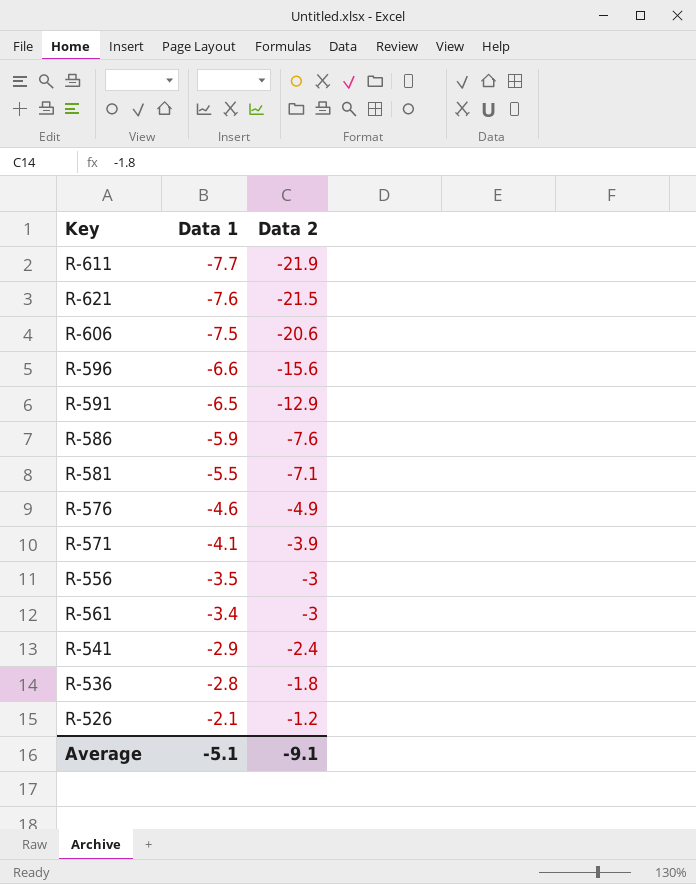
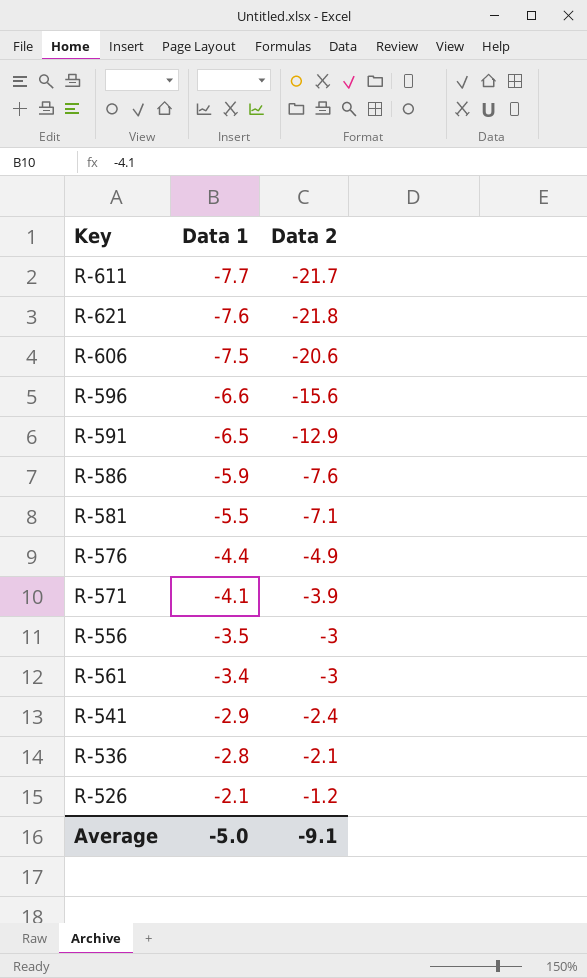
R-611 | Data 2: -21.9 -> -21.7
R-621 | Data 2: -21.5 -> -21.8
R-576 | Data 1: -4.6 -> -4.4
R-536 | Data 2: -1.8 -> -2.1
Average | Data 1: -5.1 -> -5.0

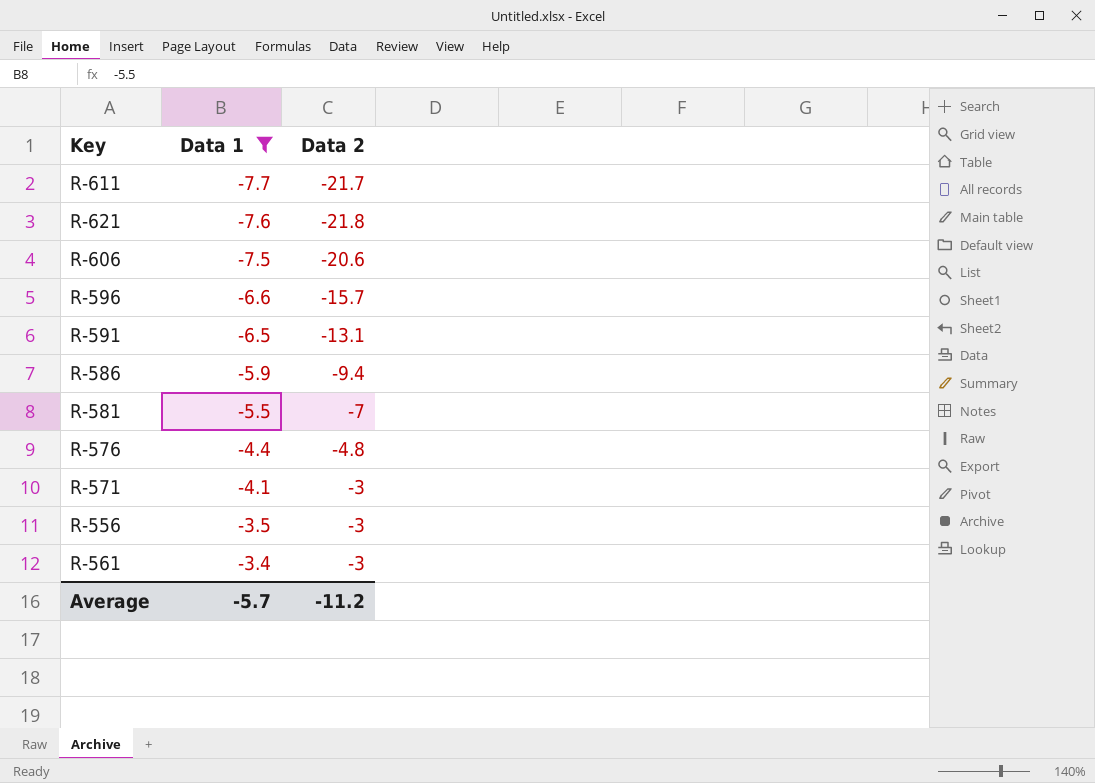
filter: none -> Data 1 <= -3.4
R-596 | Data 2: -15.6 -> -15.7
R-591 | Data 2: -12.9 -> -13.1
R-586 | Data 2: -7.6 -> -9.4
R-581 | Data 2: -7.1 -> -7
R-576 | Data 2: -4.9 -> -4.8
R-571 | Data 2: -3.9 -> -3
Average | Data 1: -5.0 -> -5.7
Average | Data 2: -9.1 -> -11.2

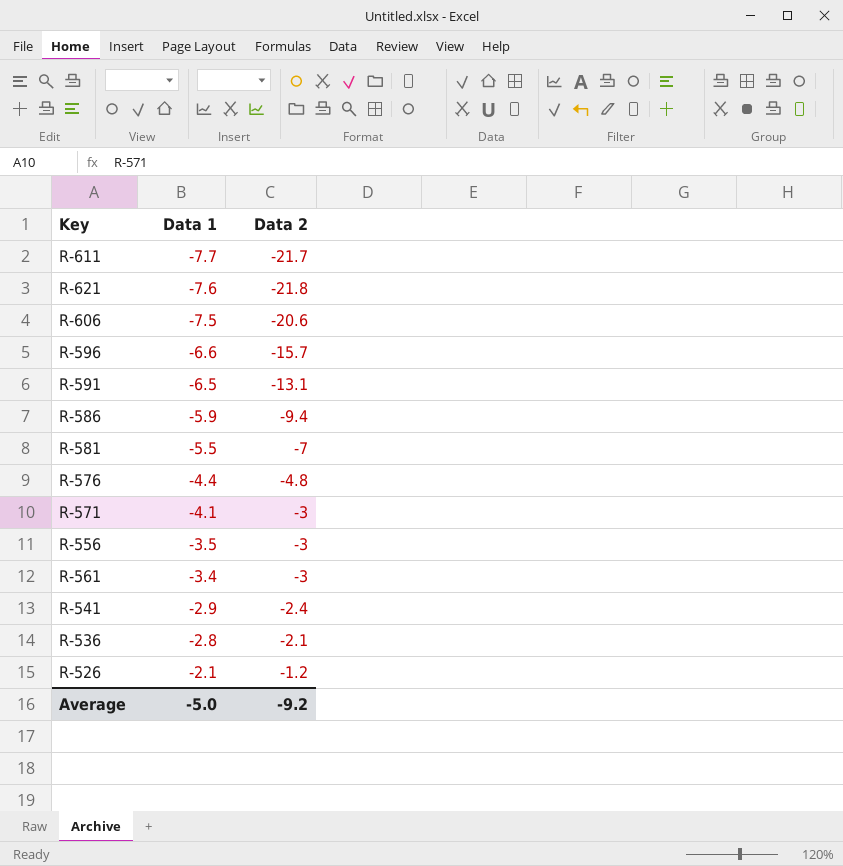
filter: Data 1 <= -3.4 -> none
Average | Data 1: -5.7 -> -5.0
Average | Data 2: -11.2 -> -9.2

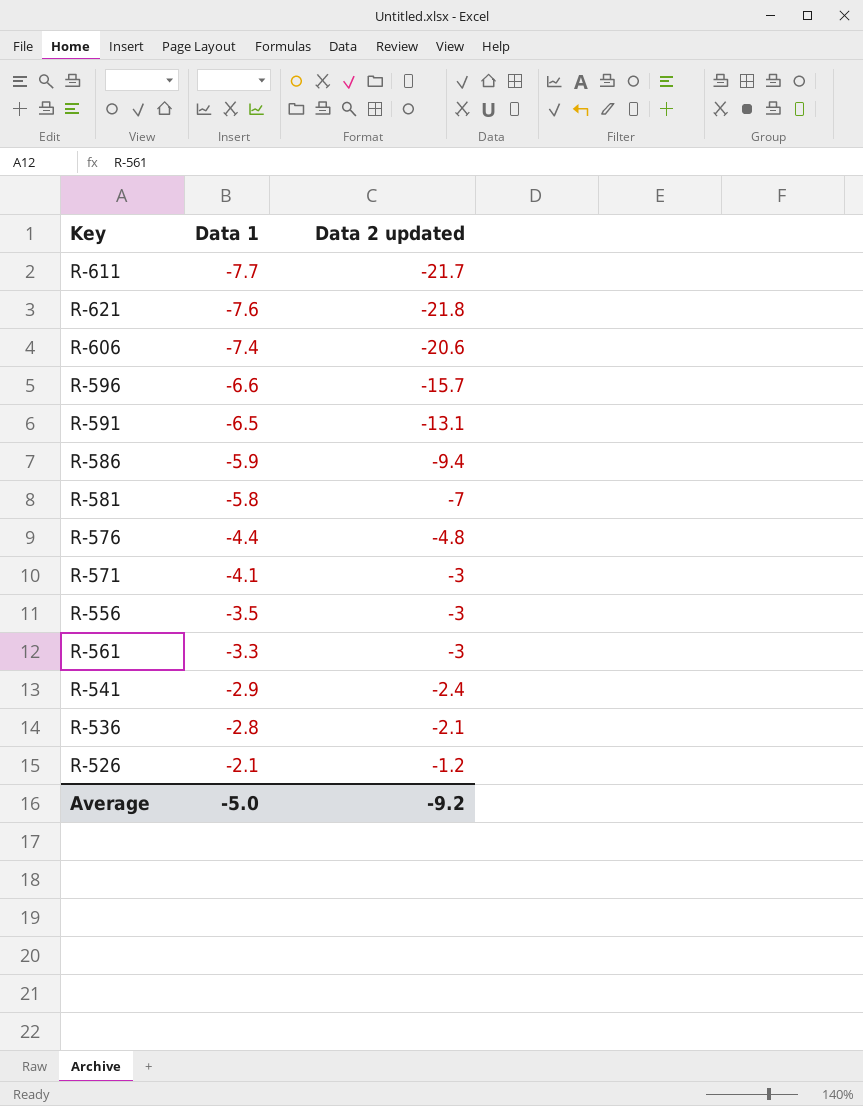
column name: Data 2 -> Data 2 updated
R-606 | Data 1: -7.5 -> -7.4
R-581 | Data 1: -5.5 -> -5.8
R-561 | Data 1: -3.4 -> -3.3

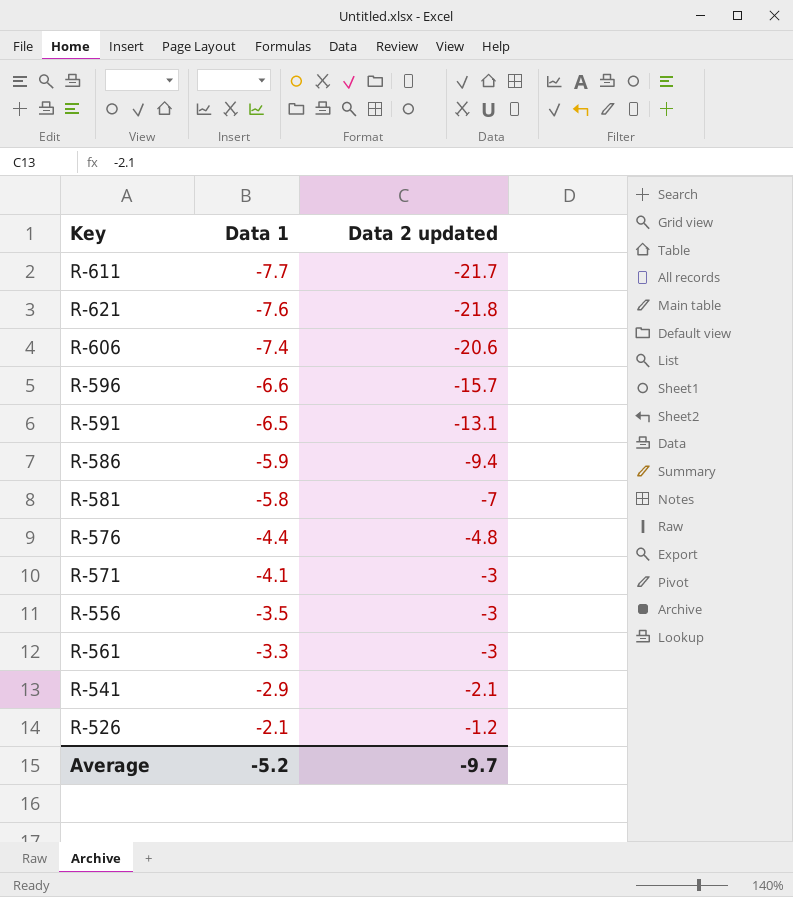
row R-536: -2.8 | -2.1 -> none
R-541 | Data 2 updated: -2.4 -> -2.1
Average | Data 1: -5.0 -> -5.2
Average | Data 2 updated: -9.2 -> -9.7

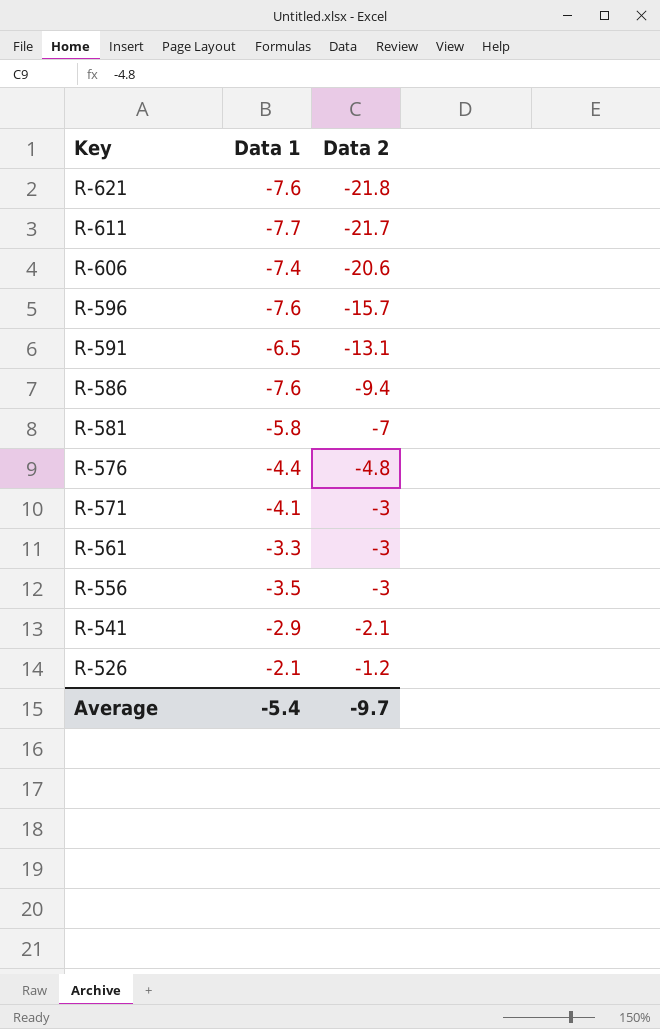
row order: Data 1 ascending -> Key descending
column name: Data 2 updated -> Data 2
R-596 | Data 1: -6.6 -> -7.6
R-586 | Data 1: -5.9 -> -7.6
Average | Data 1: -5.2 -> -5.4

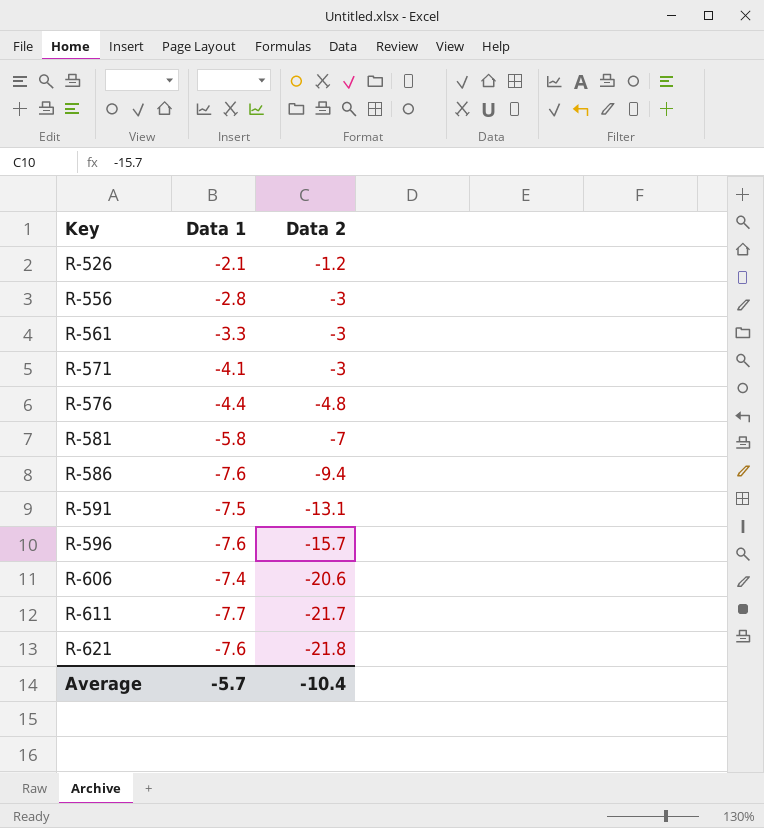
row order: Key descending -> Key ascending
row R-541: -2.9 | -2.1 -> none
R-556 | Data 1: -3.5 -> -2.8
R-591 | Data 1: -6.5 -> -7.5
Average | Data 1: -5.4 -> -5.7
Average | Data 2: -9.7 -> -10.4

